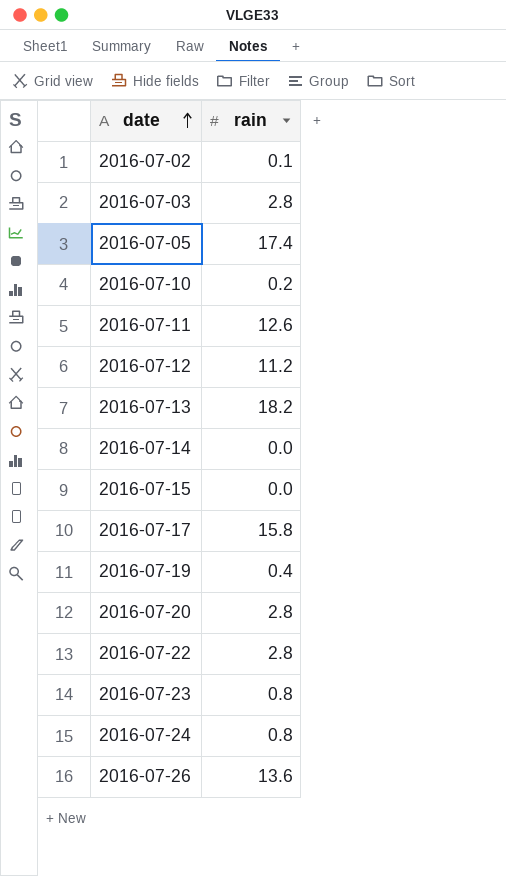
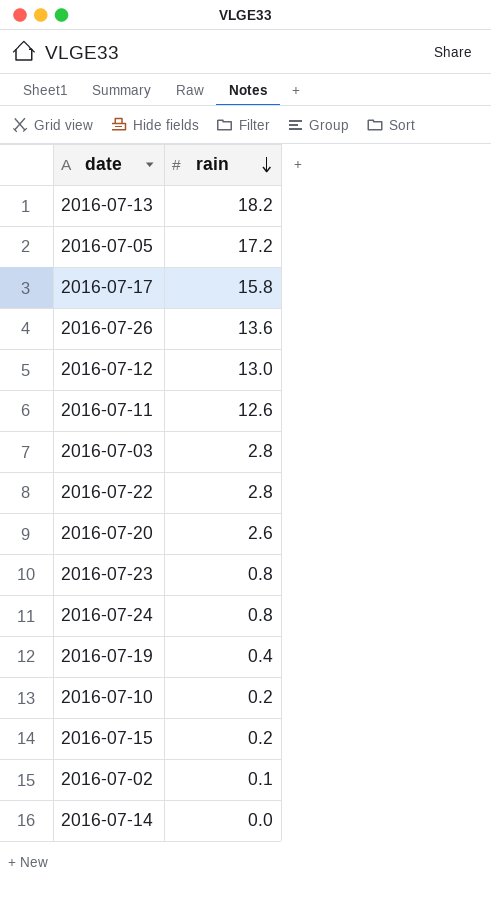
row order: date ascending -> rain descending
2016-07-05 | rain: 17.4 -> 17.2
2016-07-12 | rain: 11.2 -> 13.0
2016-07-20 | rain: 2.8 -> 2.6
2016-07-15 | rain: 0.0 -> 0.2

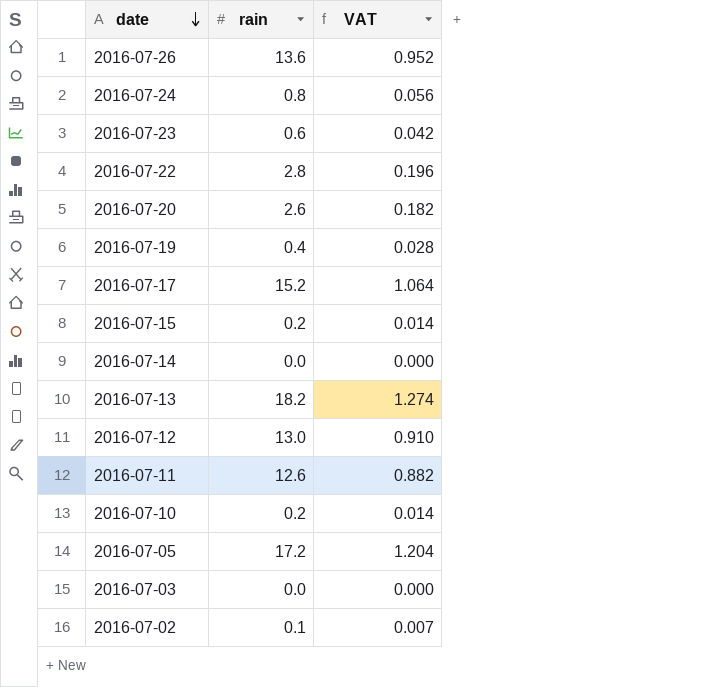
row order: rain descending -> date descending
column VAT | formula: none -> [rain] * 0.07
2016-07-23 | rain: 0.8 -> 0.6
2016-07-17 | rain: 15.8 -> 15.2
2016-07-03 | rain: 2.8 -> 0.0

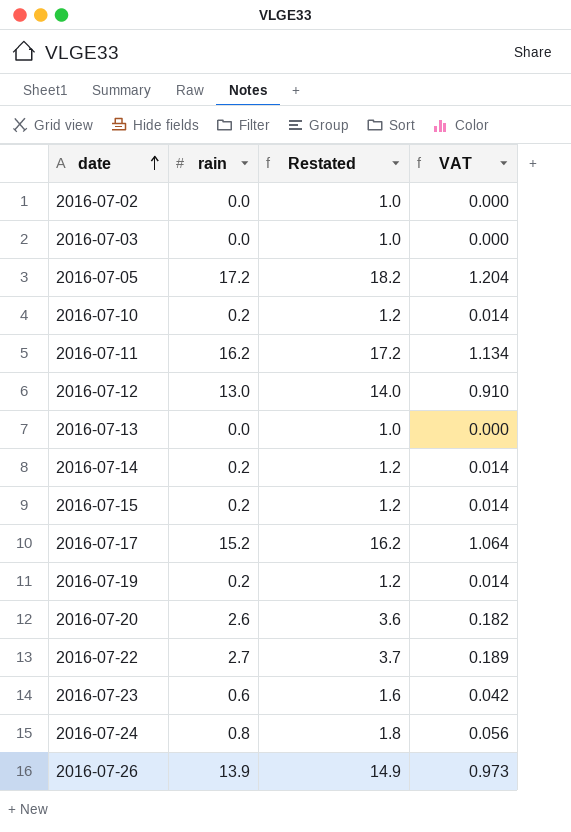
row order: date descending -> date ascending
column Restated | formula: none -> [rain] + 1
2016-07-02 | rain: 0.1 -> 0.0
2016-07-02 | VAT: 0.007 -> 0.000
2016-07-11 | rain: 12.6 -> 16.2
2016-07-11 | VAT: 0.882 -> 1.134
2016-07-13 | rain: 18.2 -> 0.0
2016-07-13 | VAT: 1.274 -> 0.000
2016-07-14 | rain: 0.0 -> 0.2
2016-07-14 | VAT: 0.000 -> 0.014
2016-07-19 | rain: 0.4 -> 0.2
2016-07-19 | VAT: 0.028 -> 0.014
2016-07-22 | rain: 2.8 -> 2.7
2016-07-22 | VAT: 0.196 -> 0.189
2016-07-26 | rain: 13.6 -> 13.9
2016-07-26 | VAT: 0.952 -> 0.973

